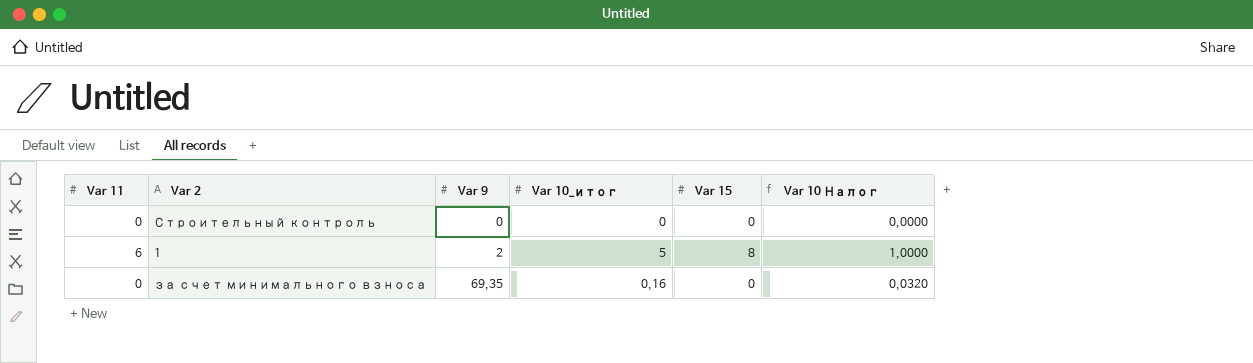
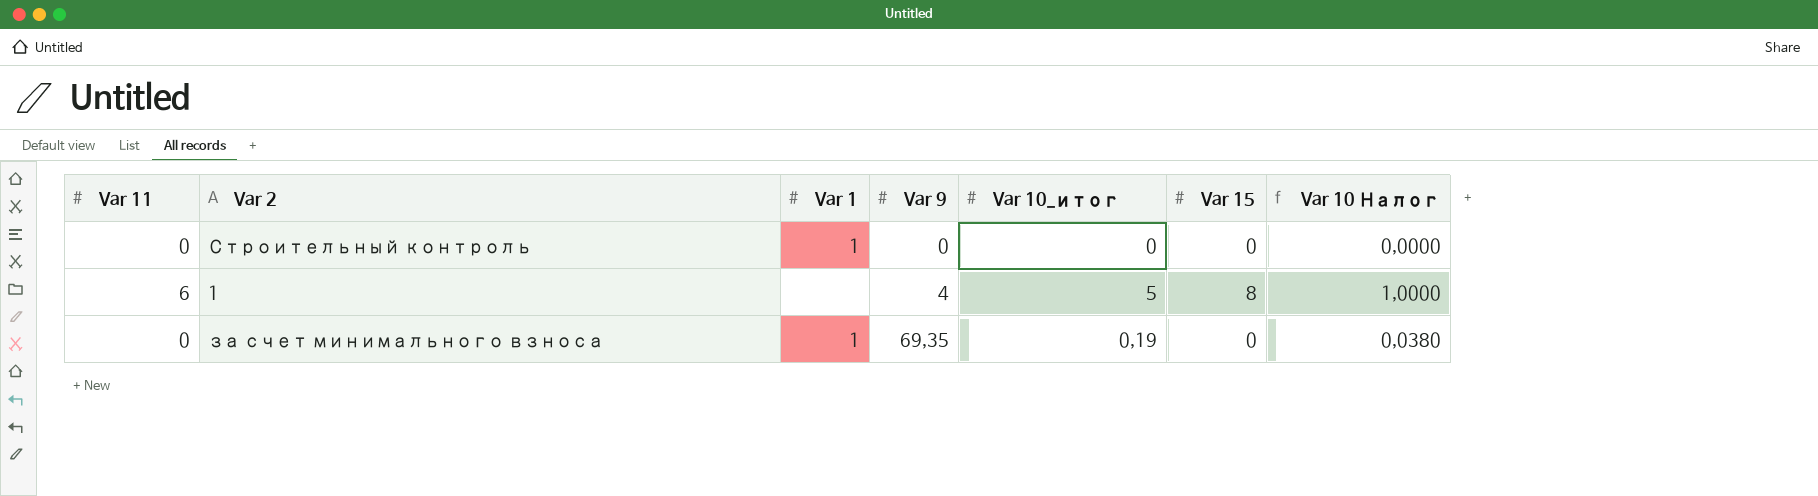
column Var 1 | position: none -> 3
1 | Var 9: 2 -> 4
за счет минимального взноса | Var 10_итог: 0,16 -> 0,19
за счет минимального взноса | Var 10 Налог: 0,0320 -> 0,0380

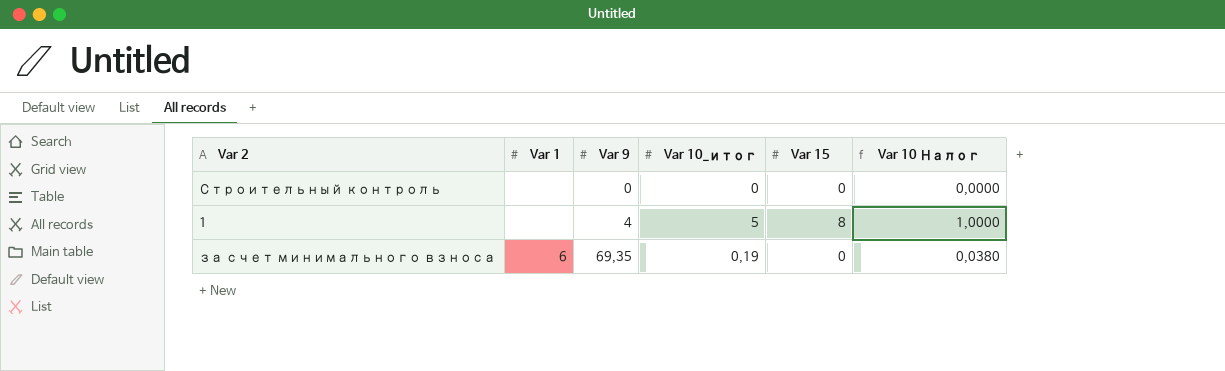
column Var 11 | position: 1 -> none
Строительный контроль | Var 1: 1 -> none
за счет минимального взноса | Var 1: 1 -> 6

